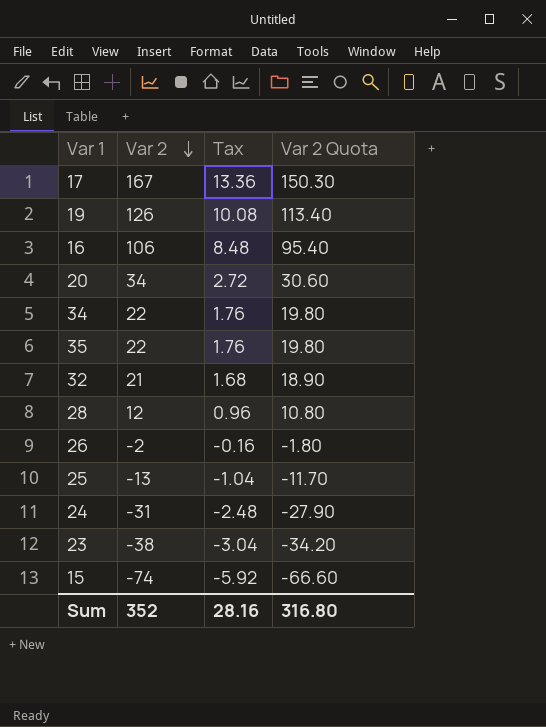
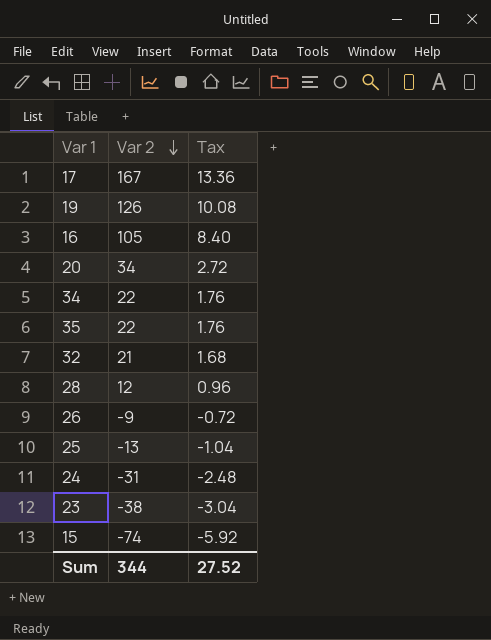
column Var 2 Quota | formula: [Var 2] * 0.9 -> none
16 | Var 2: 106 -> 105
16 | Tax: 8.48 -> 8.40
26 | Var 2: -2 -> -9
26 | Tax: -0.16 -> -0.72
Sum | Var 2: 352 -> 344
Sum | Tax: 28.16 -> 27.52

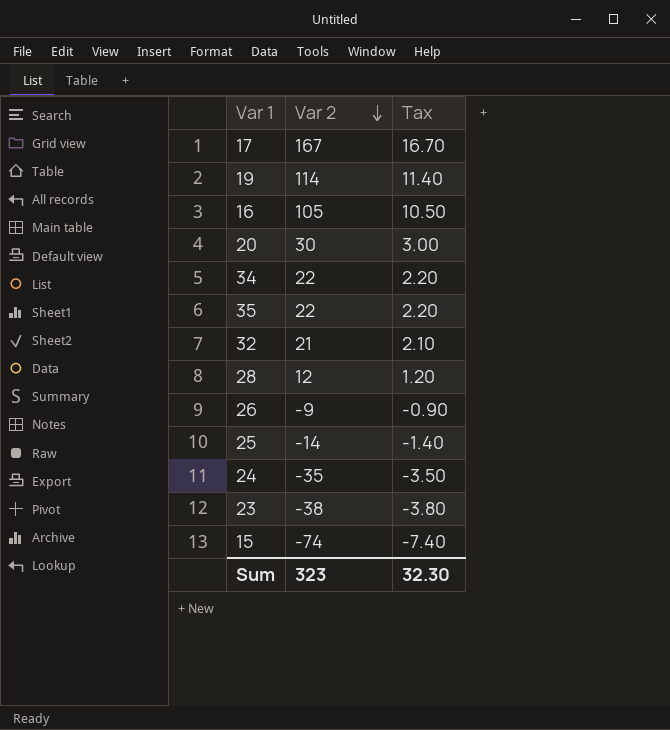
column Tax | formula: [Var 2] * 0.08 -> [Var 2] * 0.1
19 | Var 2: 126 -> 114
20 | Var 2: 34 -> 30
25 | Var 2: -13 -> -14
24 | Var 2: -31 -> -35
Sum | Var 2: 344 -> 323
Sum | Tax: 27.52 -> 32.30

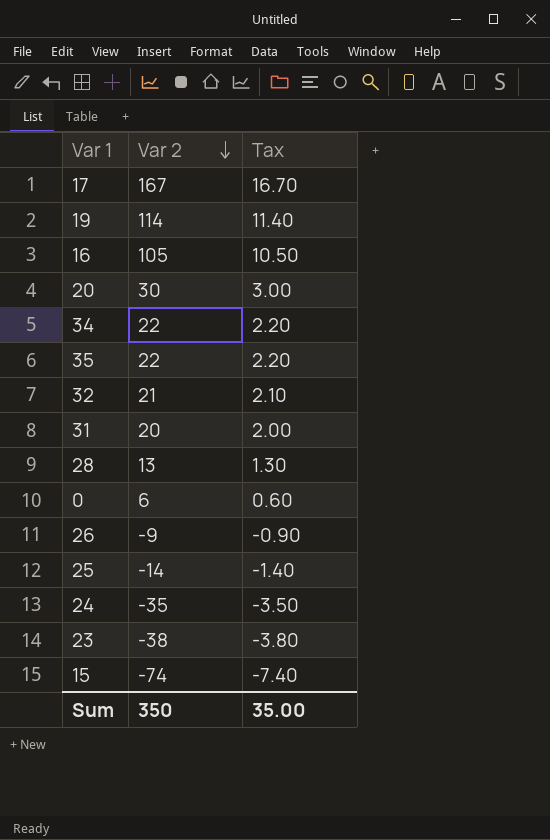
row 31: none -> 20 | 2.00
28 | Var 2: 12 -> 13
28 | Tax: 1.20 -> 1.30
row 0: none -> 6 | 0.60
Sum | Var 2: 323 -> 350
Sum | Tax: 32.30 -> 35.00

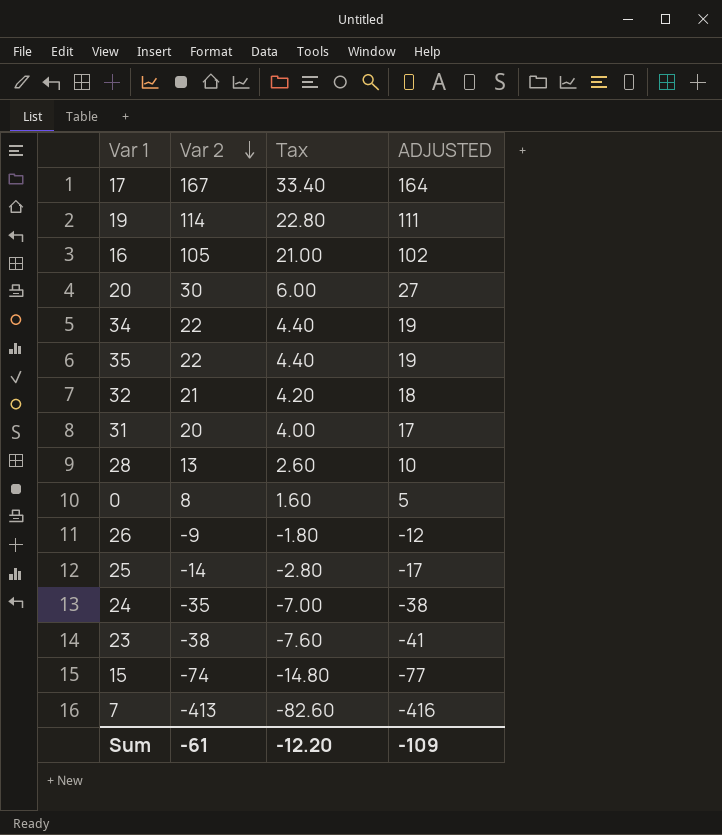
column Tax | formula: [Var 2] * 0.1 -> [Var 2] * 0.2
column ADJUSTED | formula: none -> [Var 2] - 3
0 | Var 2: 6 -> 8
row 7: none -> -413 | -82.60 | -416
Sum | Var 2: 350 -> -61
Sum | Tax: 35.00 -> -12.20

